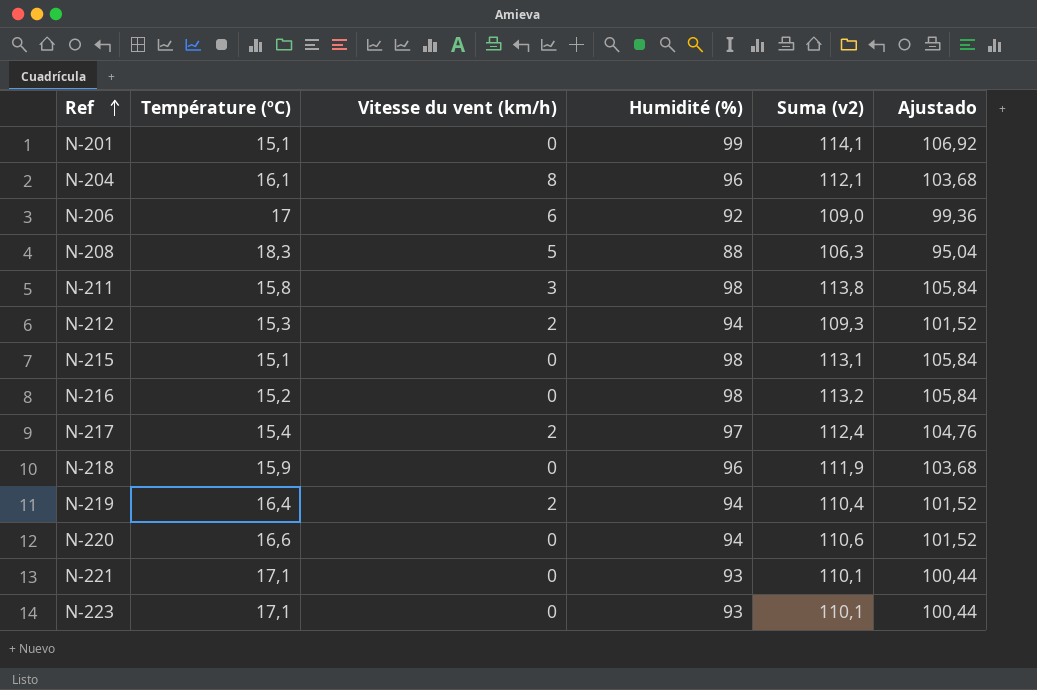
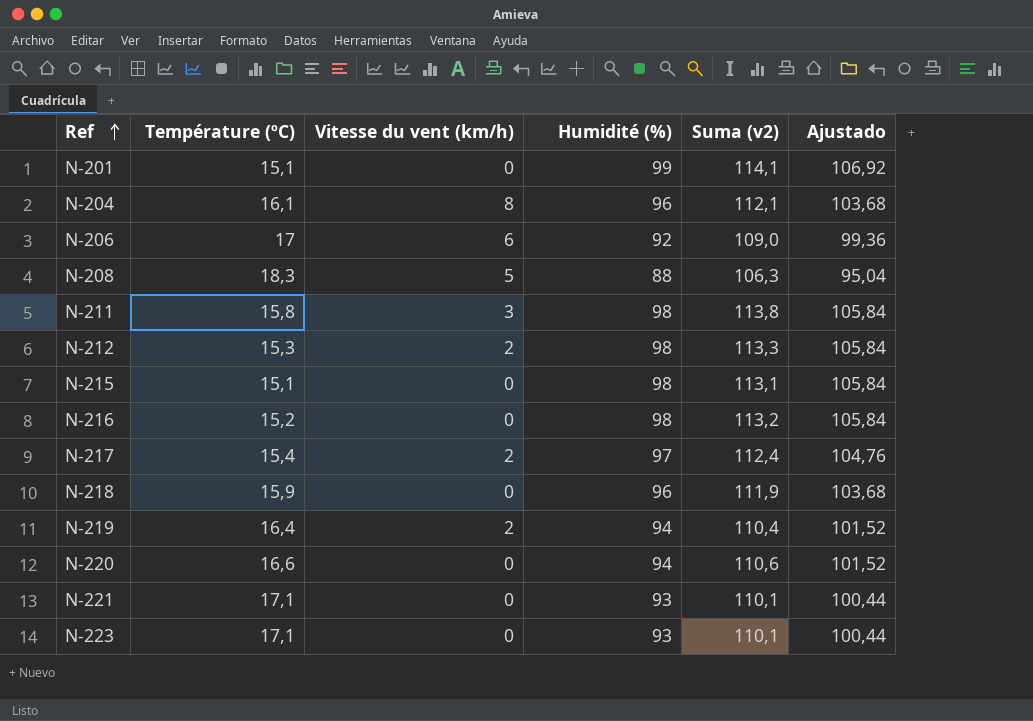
N-212 | Humidité (%): 94 -> 98
N-212 | Suma (v2): 109,3 -> 113,3
N-212 | Ajustado: 101,52 -> 105,84

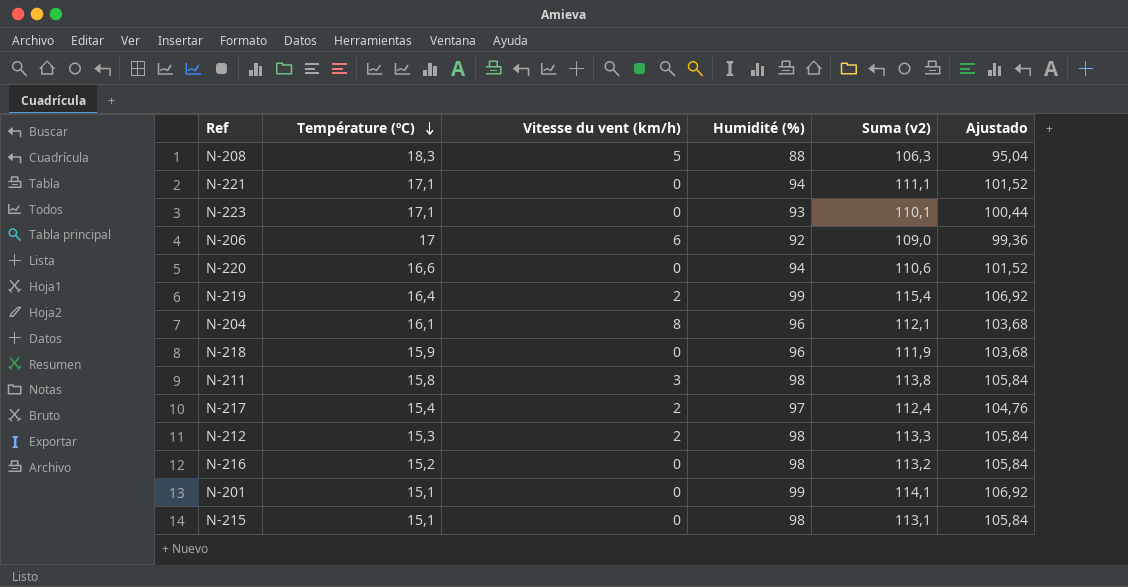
row order: Ref ascending -> Température (ºC) descending
N-221 | Humidité (%): 93 -> 94
N-221 | Suma (v2): 110,1 -> 111,1
N-221 | Ajustado: 100,44 -> 101,52
N-219 | Humidité (%): 94 -> 99
N-219 | Suma (v2): 110,4 -> 115,4
N-219 | Ajustado: 101,52 -> 106,92

